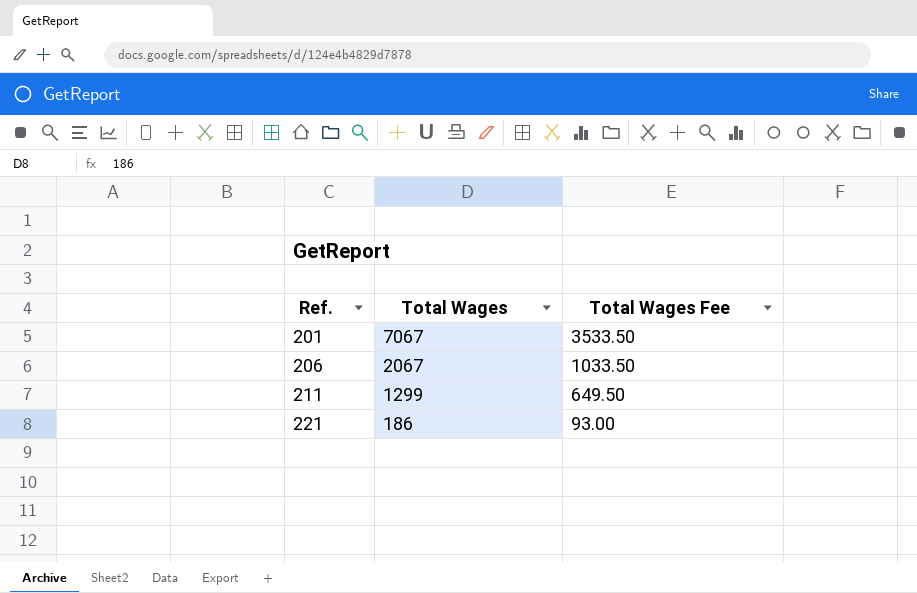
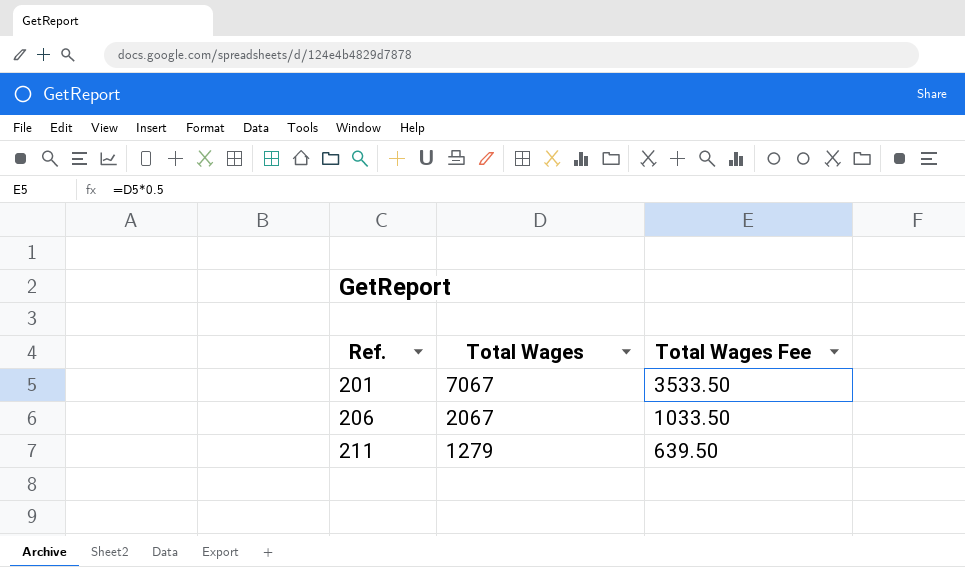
row 221: 186 | 93.00 -> none
211 | Total Wages: 1299 -> 1279
211 | Total Wages Fee: 649.50 -> 639.50

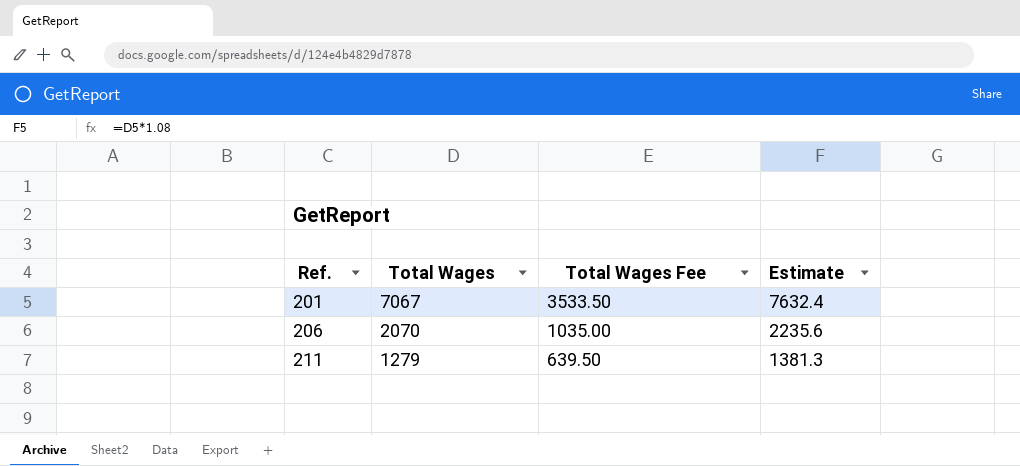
column Estimate | formula: none -> [Total Wages] * 1.08
206 | Total Wages: 2067 -> 2070
206 | Total Wages Fee: 1033.50 -> 1035.00

